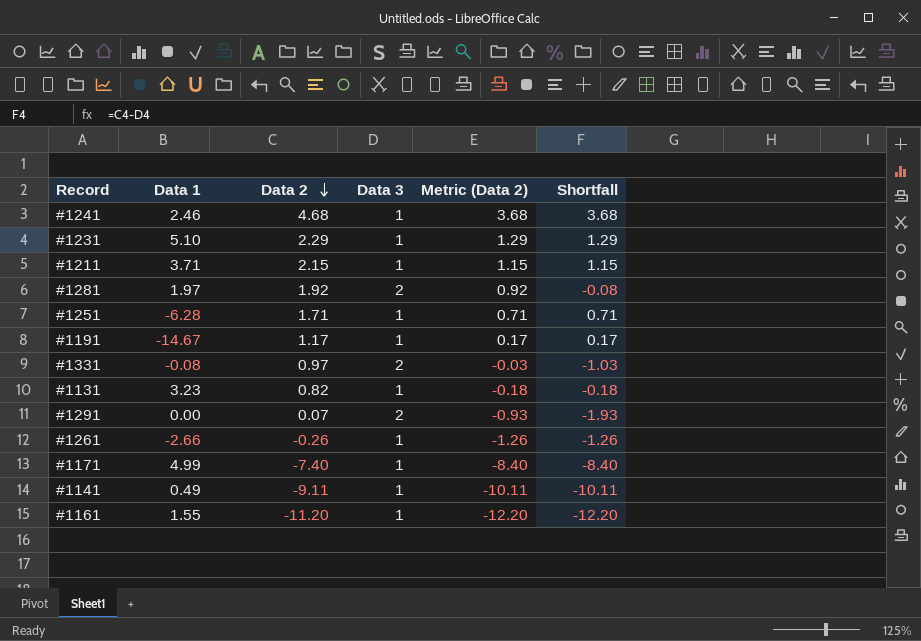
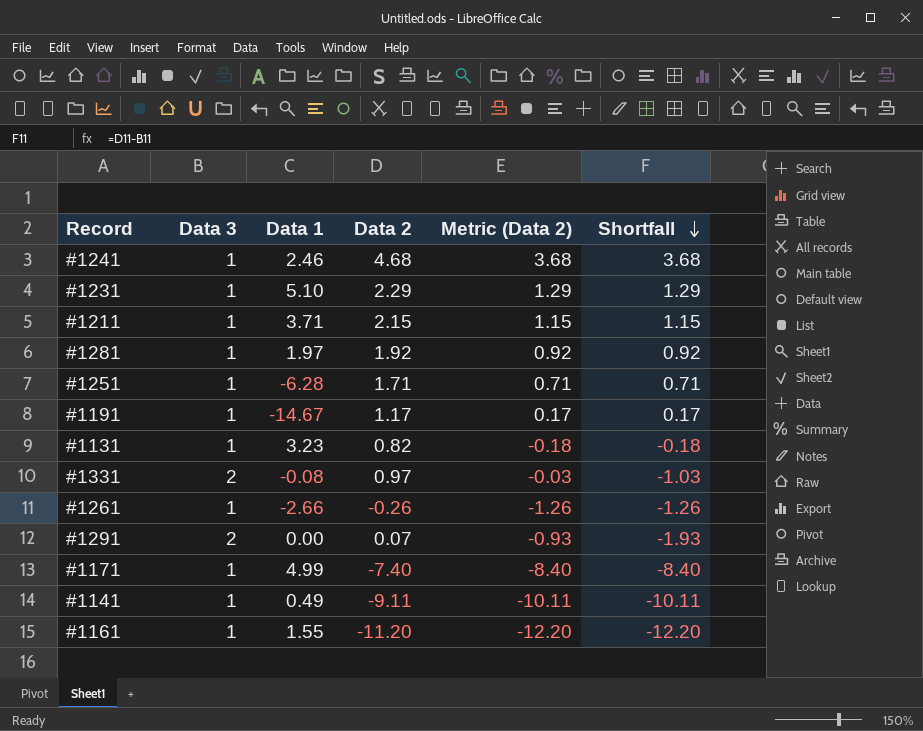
row order: Data 2 descending -> Shortfall descending
column Data 3 | position: 4 -> 2
#1281 | Data 3: 2 -> 1
#1281 | Shortfall: -0.08 -> 0.92

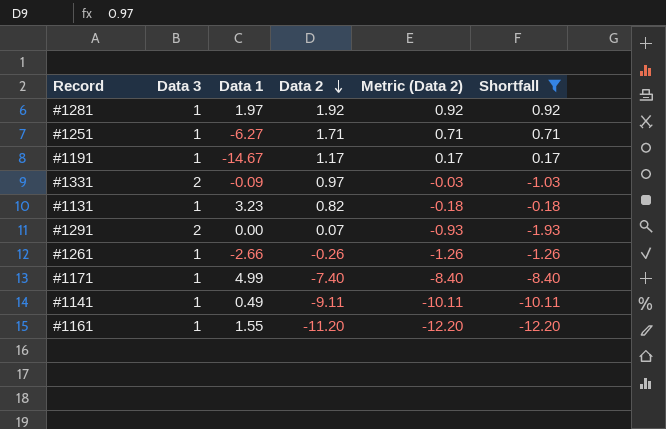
filter: none -> Shortfall <= 0.92
row order: Shortfall descending -> Data 2 descending
#1251 | Data 1: -6.28 -> -6.27
#1331 | Data 1: -0.08 -> -0.09

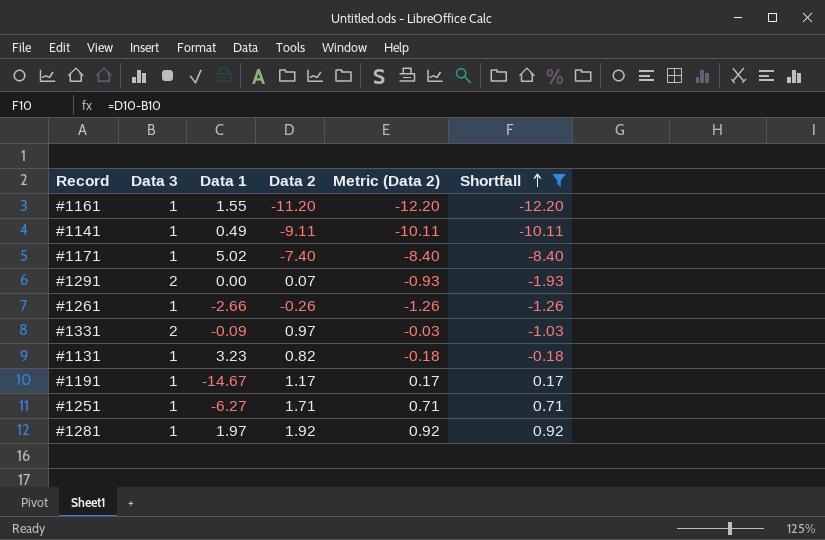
row order: Data 2 descending -> Shortfall ascending
#1171 | Data 1: 4.99 -> 5.02

